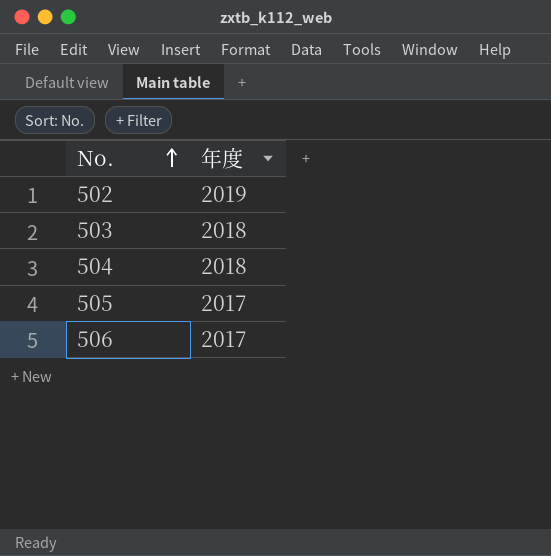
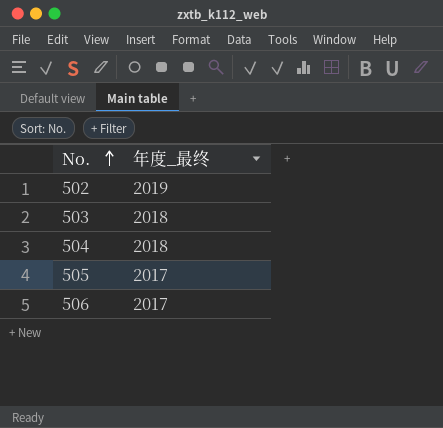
column name: 年度 -> 年度_最终

